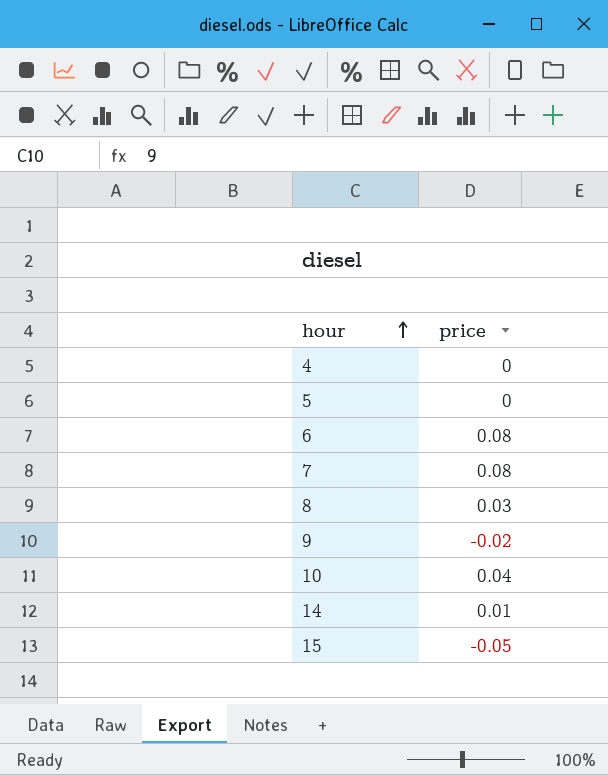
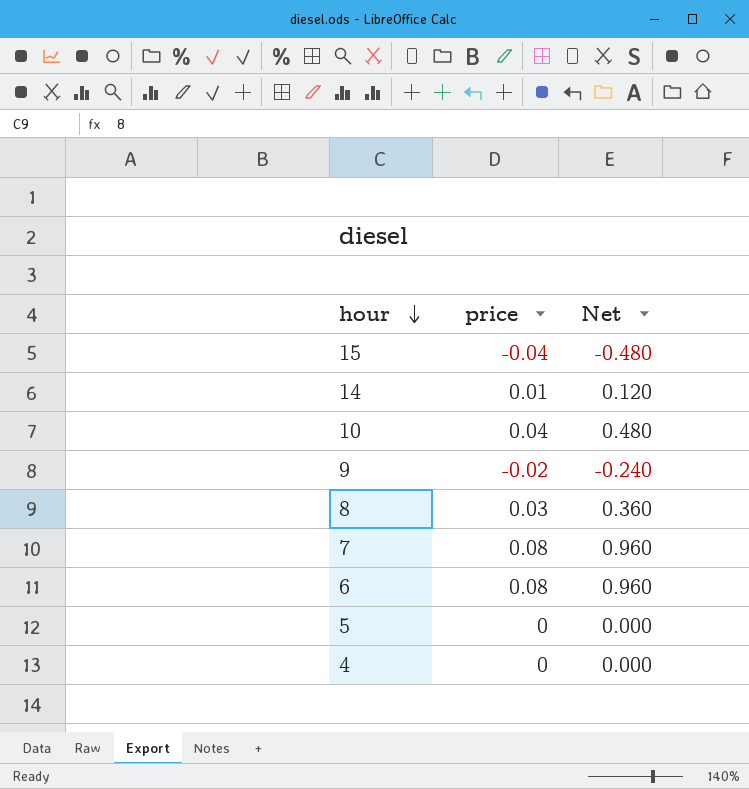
row order: hour ascending -> hour descending
column Net | formula: none -> [price] * 12
15 | price: -0.05 -> -0.04

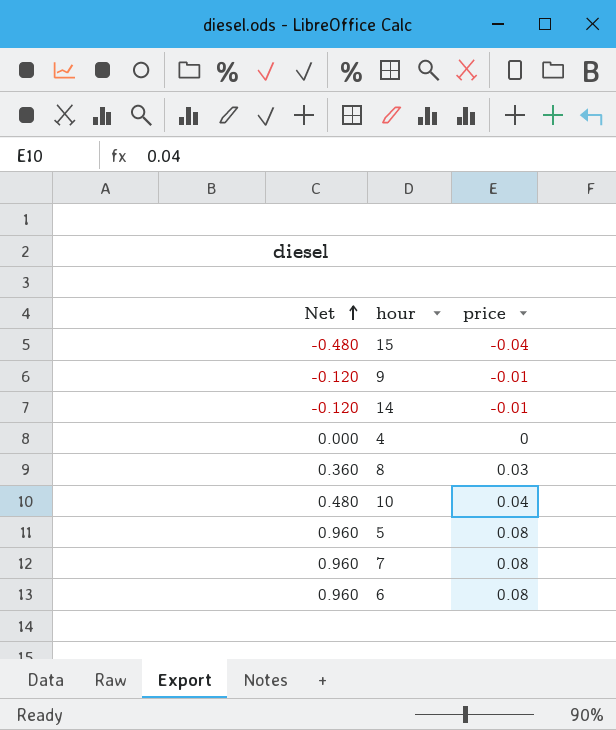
row order: hour descending -> Net ascending
column Net | position: 3 -> 1
9 | Net: -0.240 -> -0.120
9 | price: -0.02 -> -0.01
14 | Net: 0.120 -> -0.120
14 | price: 0.01 -> -0.01
5 | Net: 0.000 -> 0.960
5 | price: 0 -> 0.08

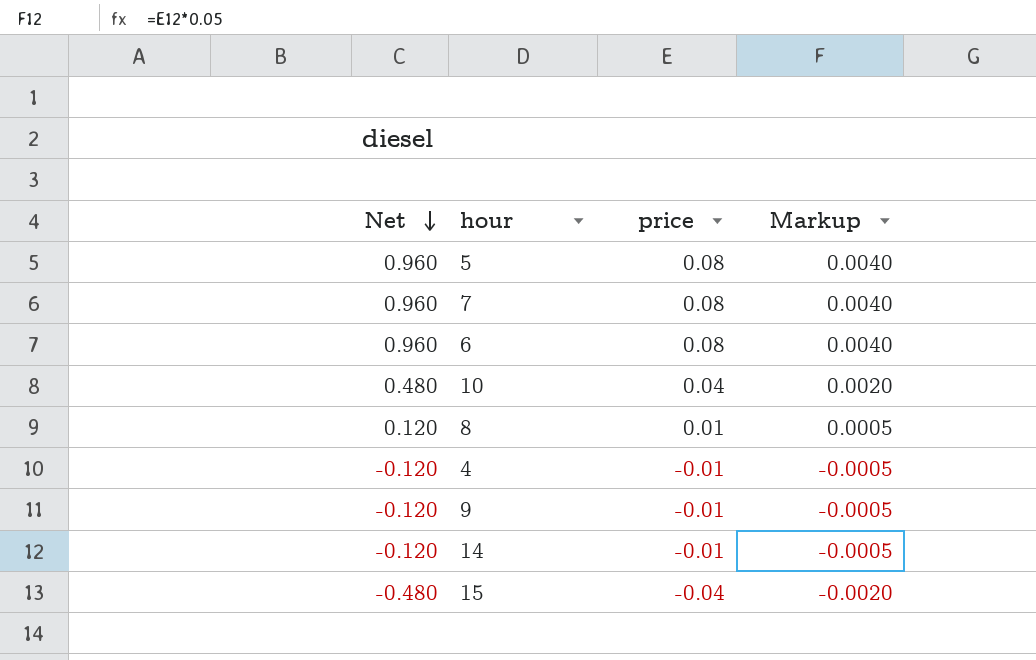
row order: Net ascending -> Net descending
column Markup | formula: none -> [price] * 0.05
8 | Net: 0.360 -> 0.120
8 | price: 0.03 -> 0.01
4 | Net: 0.000 -> -0.120
4 | price: 0 -> -0.01

